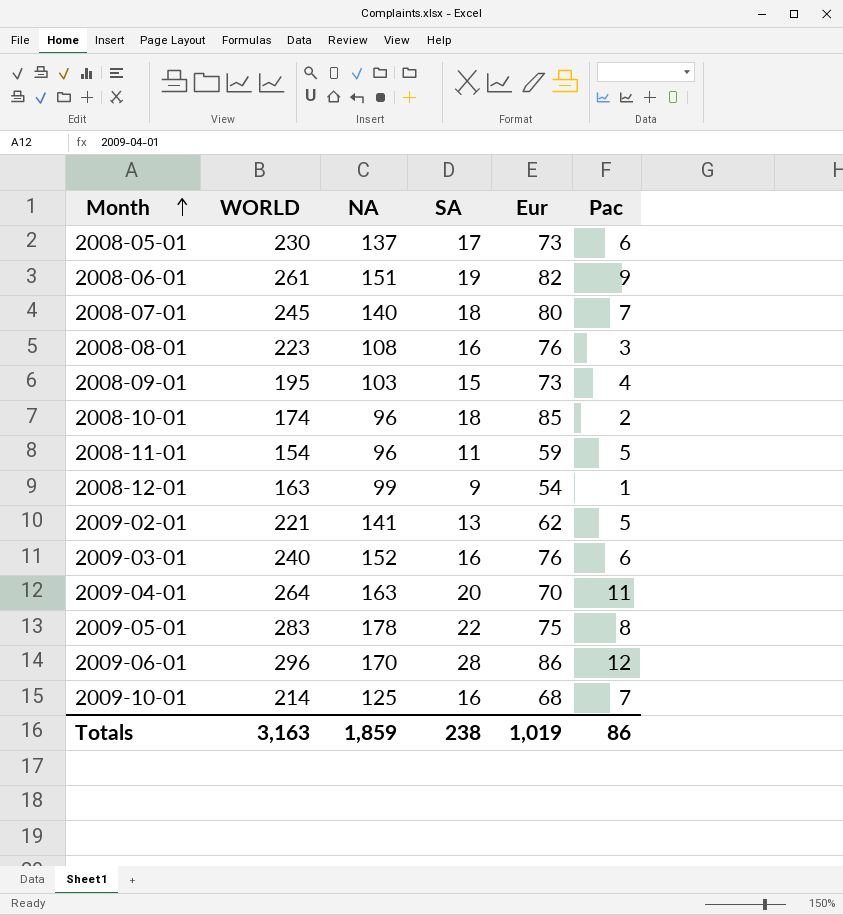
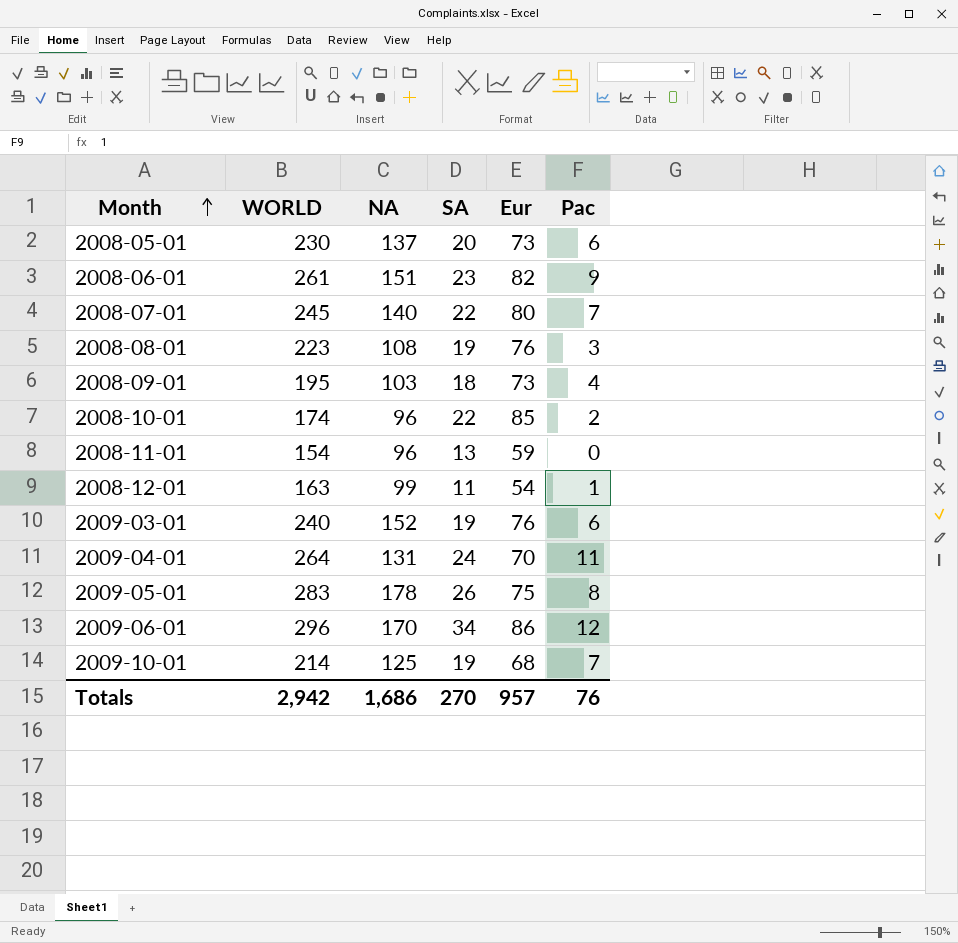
row 2009-02-01: 221 | 141 | 13 | 62 | 5 -> none
2008-05-01 | SA: 17 -> 20
2008-06-01 | SA: 19 -> 23
2008-07-01 | SA: 18 -> 22
2008-08-01 | SA: 16 -> 19
2008-09-01 | SA: 15 -> 18
2008-10-01 | SA: 18 -> 22
2008-11-01 | SA: 11 -> 13
2008-11-01 | Pac: 5 -> 0
2008-12-01 | SA: 9 -> 11
2009-03-01 | SA: 16 -> 19
2009-04-01 | NA: 163 -> 131
2009-04-01 | SA: 20 -> 24
2009-05-01 | SA: 22 -> 26
2009-06-01 | SA: 28 -> 34
2009-10-01 | SA: 16 -> 19
Totals | WORLD: 3,163 -> 2,942
Totals | NA: 1,859 -> 1,686
Totals | SA: 238 -> 270
Totals | Eur: 1,019 -> 957
Totals | Pac: 86 -> 76

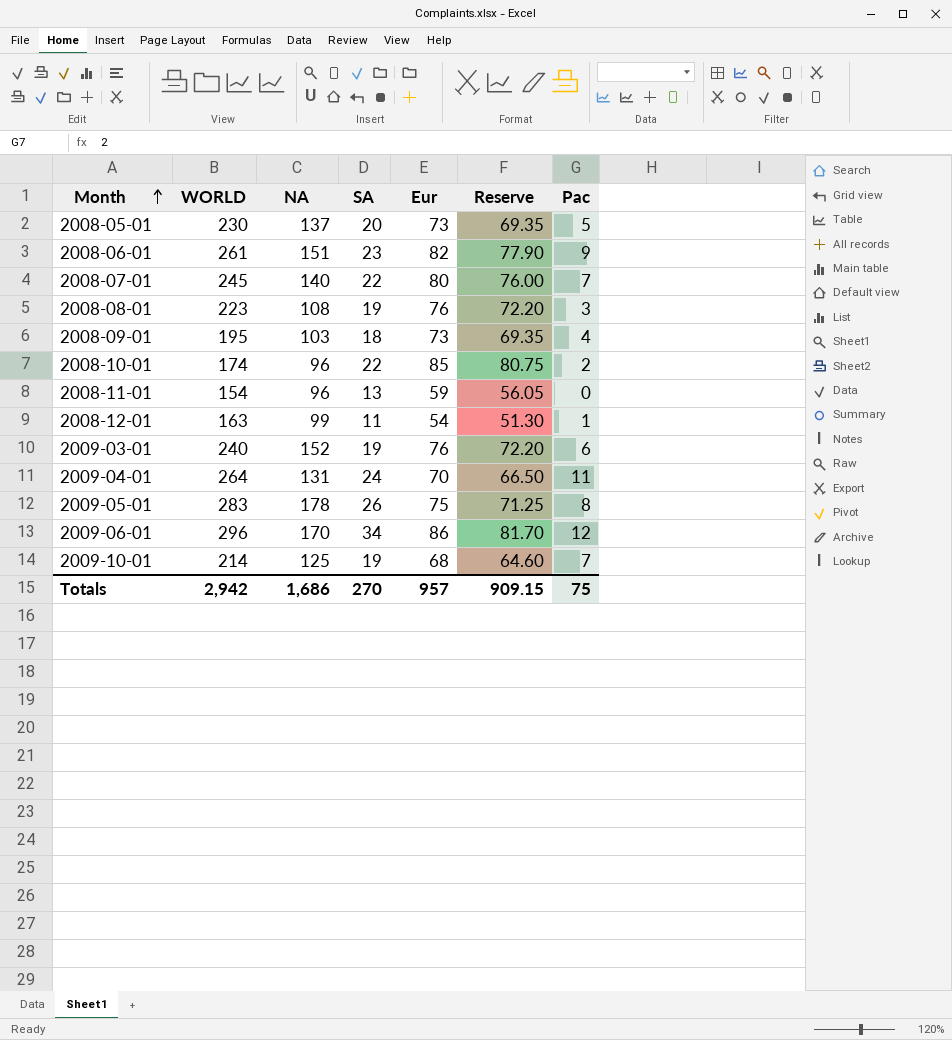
column Reserve | formula: none -> [Eur] * 0.95
2008-05-01 | Pac: 6 -> 5
Totals | Pac: 76 -> 75

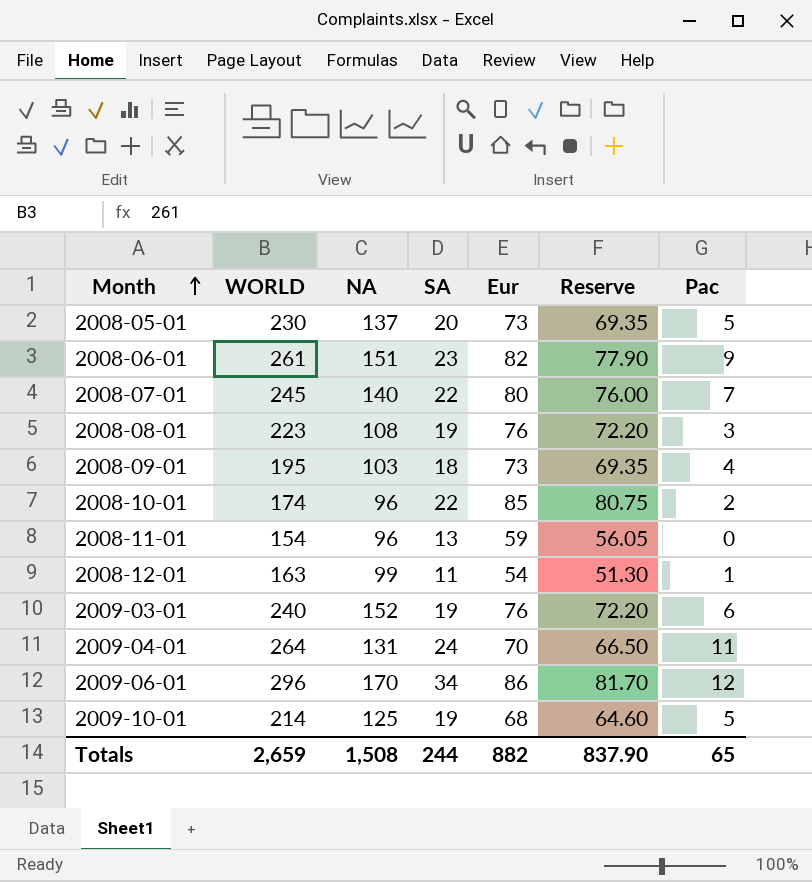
row 2009-05-01: 283 | 178 | 26 | 75 | 71.25 | 8 -> none
2009-10-01 | Pac: 7 -> 5
Totals | WORLD: 2,942 -> 2,659
Totals | NA: 1,686 -> 1,508
Totals | SA: 270 -> 244
Totals | Eur: 957 -> 882
Totals | Reserve: 909.15 -> 837.90
Totals | Pac: 75 -> 65

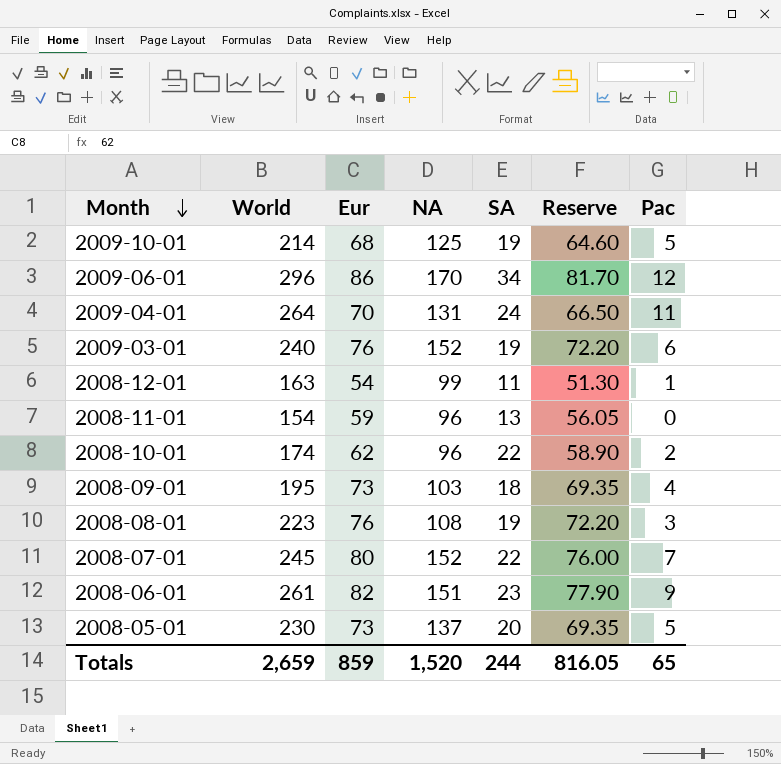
row order: Month ascending -> Month descending
column name: WORLD -> World
column Eur | position: 5 -> 3
2008-10-01 | Eur: 85 -> 62
2008-10-01 | Reserve: 80.75 -> 58.90
2008-07-01 | NA: 140 -> 152
Totals | Eur: 882 -> 859
Totals | NA: 1,508 -> 1,520
Totals | Reserve: 837.90 -> 816.05

